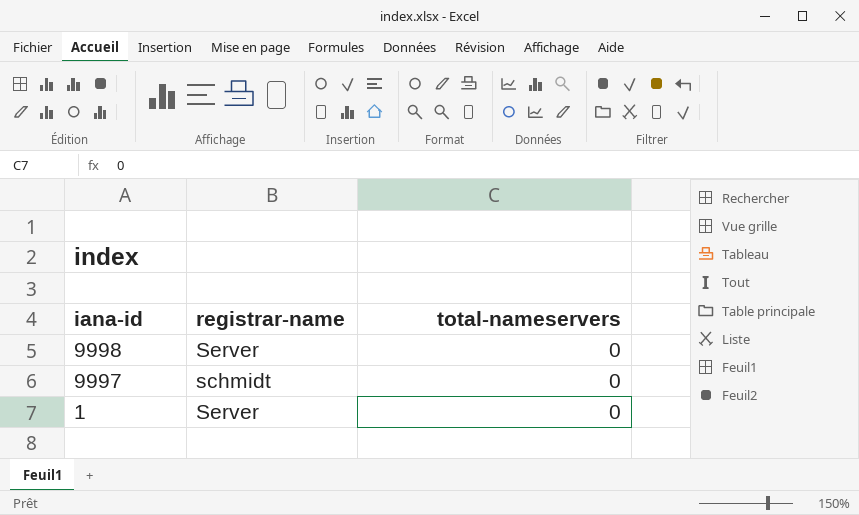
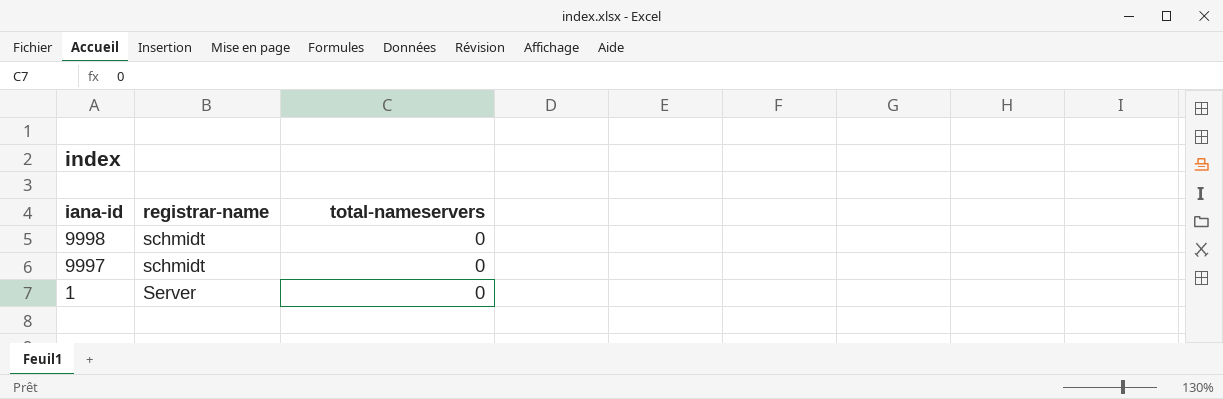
9998 | registrar-name: Server -> schmidt

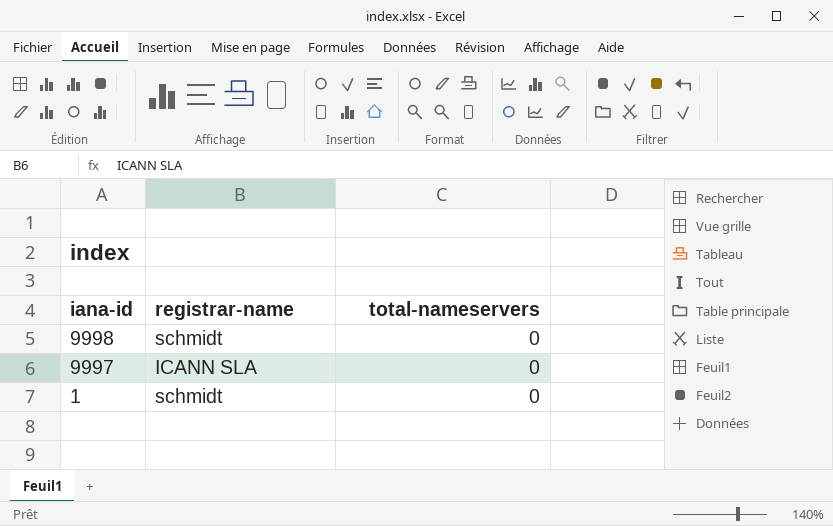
9997 | registrar-name: schmidt -> ICANN SLA
1 | registrar-name: Server -> schmidt

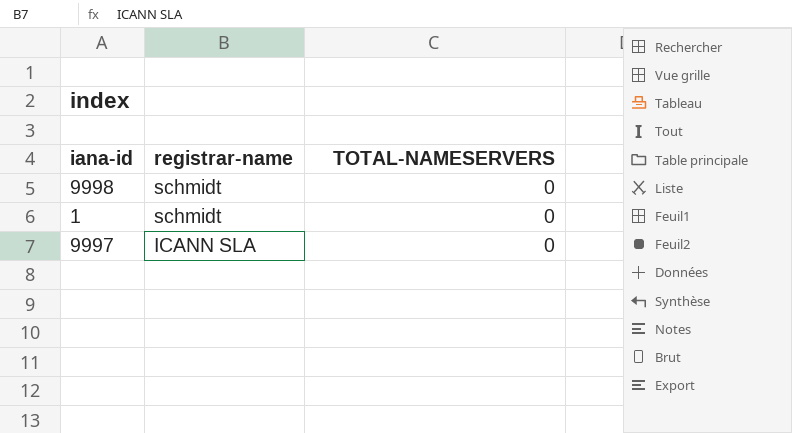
row order: iana-id descending -> registrar-name descending
column name: total-nameservers -> TOTAL-NAMESERVERS

